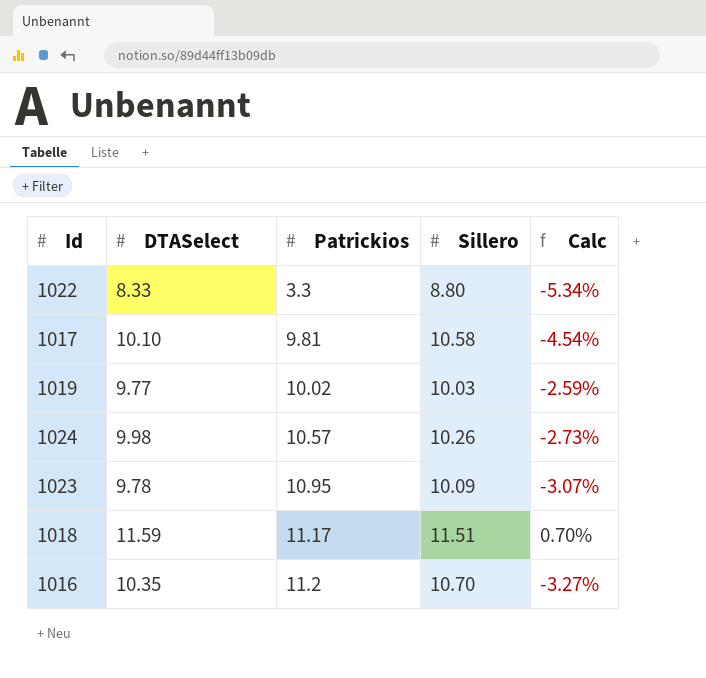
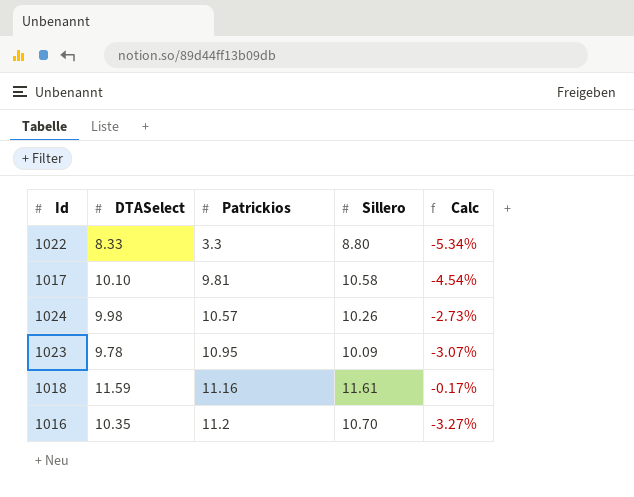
row 1019: 9.77 | 10.02 | 10.03 | -2.59% -> none
1018 | Patrickios: 11.17 -> 11.16
1018 | Sillero: 11.51 -> 11.61
1018 | Calc: 0.70% -> -0.17%

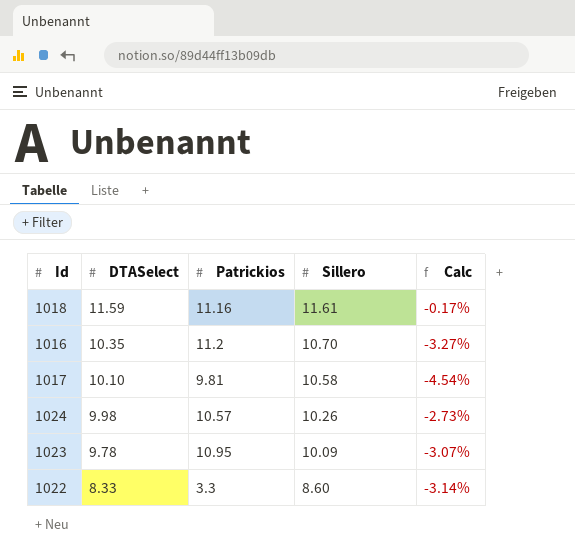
row order: Patrickios ascending -> DTASelect descending
1022 | Sillero: 8.80 -> 8.60
1022 | Calc: -5.34% -> -3.14%

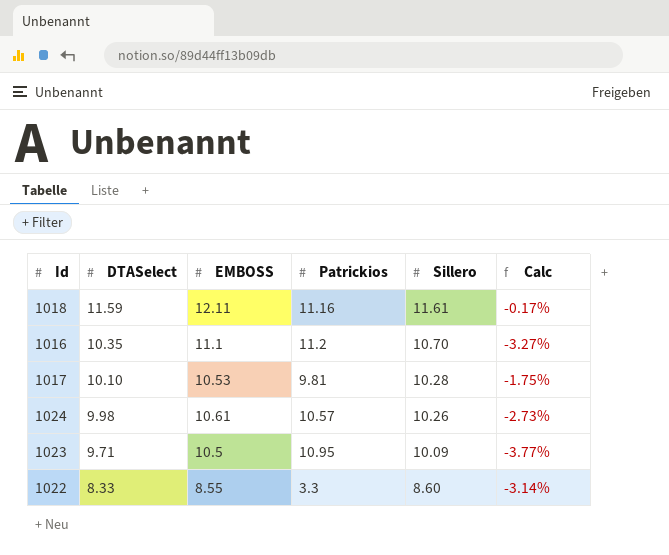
column EMBOSS | position: none -> 3
1017 | Sillero: 10.58 -> 10.28
1017 | Calc: -4.54% -> -1.75%
1023 | DTASelect: 9.78 -> 9.71
1023 | Calc: -3.07% -> -3.77%

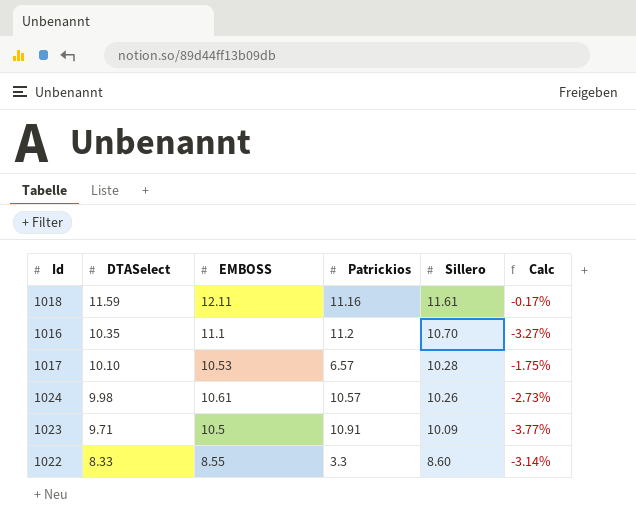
1017 | Patrickios: 9.81 -> 6.57
1023 | Patrickios: 10.95 -> 10.91

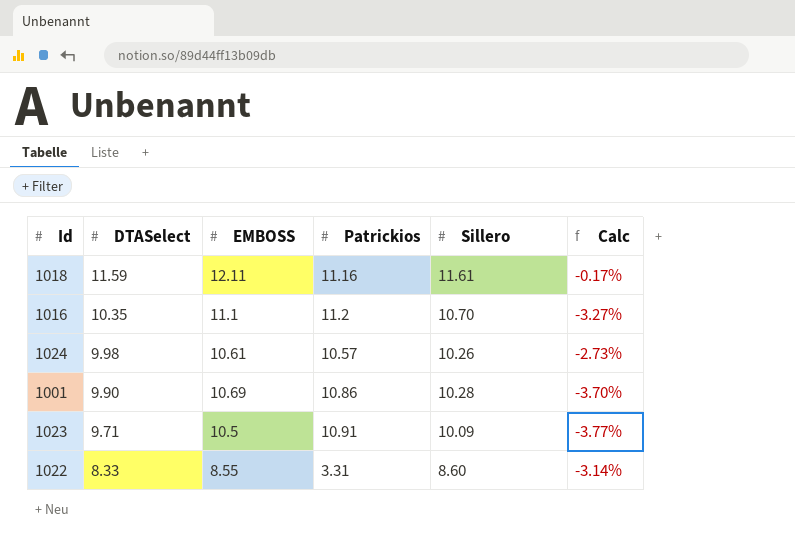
row 1017: 10.10 | 10.53 | 6.57 | 10.28 | -1.75% -> none
row 1001: none -> 9.90 | 10.69 | 10.86 | 10.28 | -3.70%
1022 | Patrickios: 3.3 -> 3.31

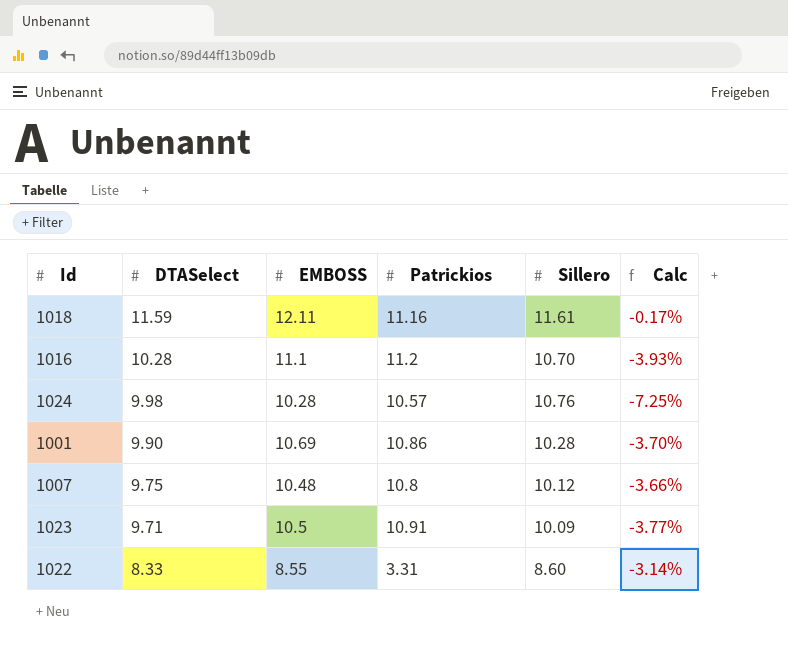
1016 | DTASelect: 10.35 -> 10.28
1016 | Calc: -3.27% -> -3.93%
1024 | EMBOSS: 10.61 -> 10.28
1024 | Sillero: 10.26 -> 10.76
1024 | Calc: -2.73% -> -7.25%
row 1007: none -> 9.75 | 10.48 | 10.8 | 10.12 | -3.66%

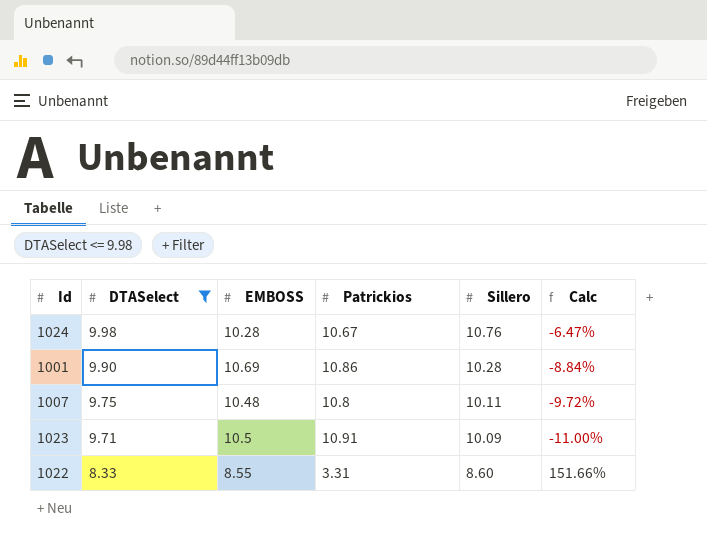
filter: none -> DTASelect <= 9.98
column Calc | formula: ([DTASelect] - [Sillero]) / [Sillero] -> ([DTASelect] - [Patrickios]) / [Patrickios]
1024 | Patrickios: 10.57 -> 10.67
1007 | Sillero: 10.12 -> 10.11

